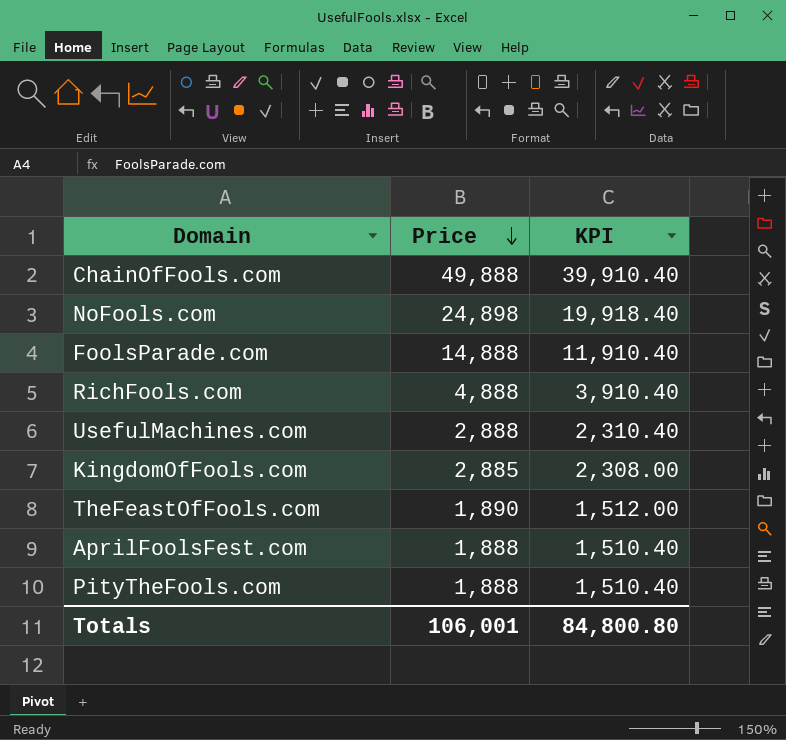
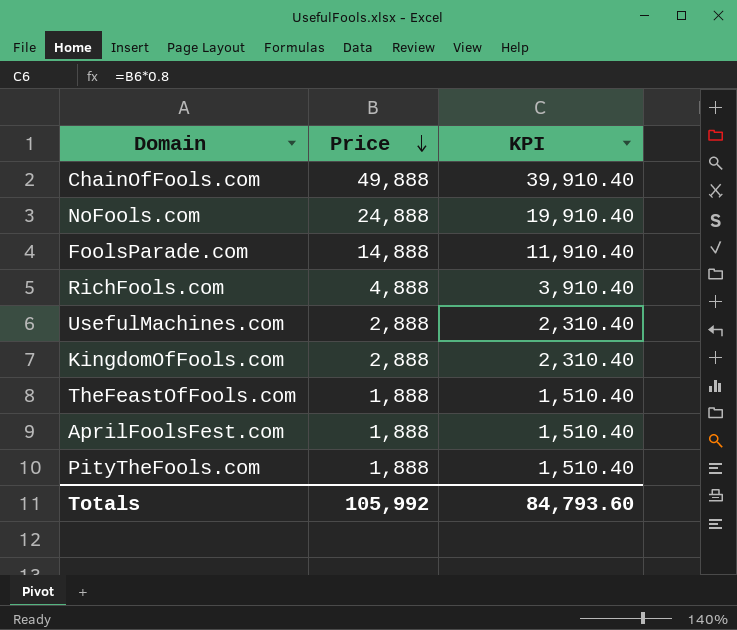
NoFools.com | Price: 24,898 -> 24,888
NoFools.com | KPI: 19,918.40 -> 19,910.40
KingdomOfFools.com | Price: 2,885 -> 2,888
KingdomOfFools.com | KPI: 2,308.00 -> 2,310.40
TheFeastOfFools.com | Price: 1,890 -> 1,888
TheFeastOfFools.com | KPI: 1,512.00 -> 1,510.40
Totals | Price: 106,001 -> 105,992
Totals | KPI: 84,800.80 -> 84,793.60

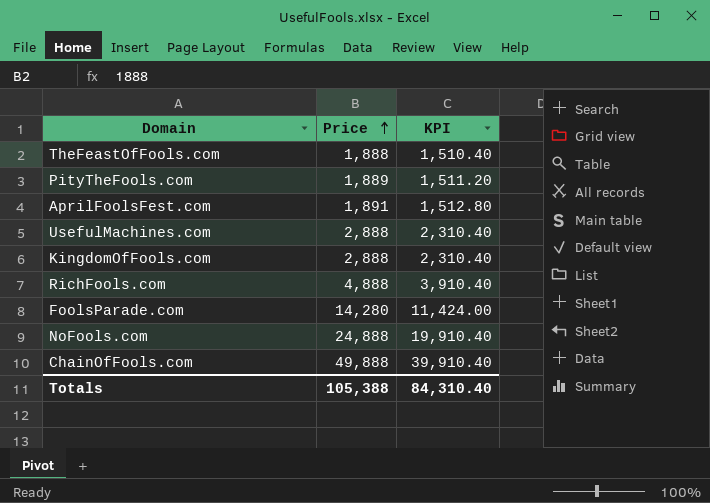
row order: Price descending -> Price ascending
PityTheFools.com | Price: 1,888 -> 1,889
PityTheFools.com | KPI: 1,510.40 -> 1,511.20
AprilFoolsFest.com | Price: 1,888 -> 1,891
AprilFoolsFest.com | KPI: 1,510.40 -> 1,512.80
FoolsParade.com | Price: 14,888 -> 14,280
FoolsParade.com | KPI: 11,910.40 -> 11,424.00
Totals | Price: 105,992 -> 105,388
Totals | KPI: 84,793.60 -> 84,310.40

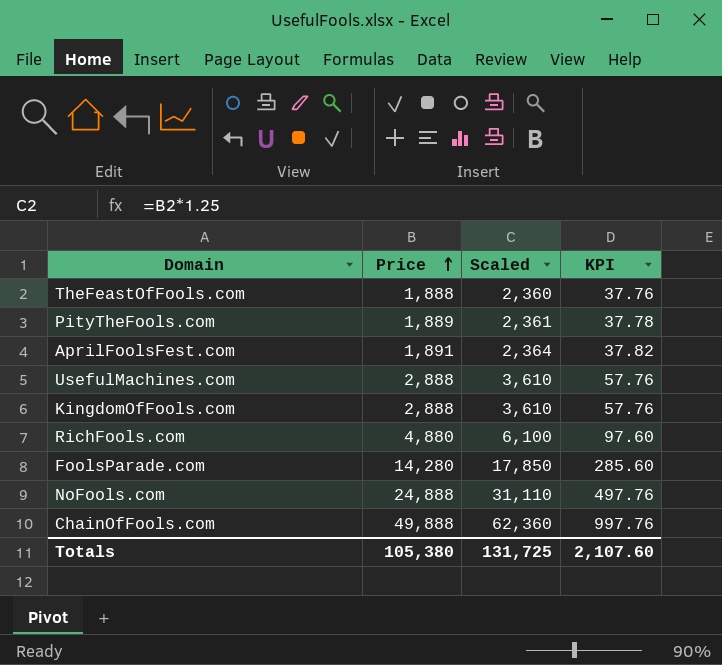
column Scaled | formula: none -> [Price] * 1.25
column KPI | formula: [Price] * 0.8 -> [Price] * 0.02
RichFools.com | Price: 4,888 -> 4,880
Totals | Price: 105,388 -> 105,380
Totals | KPI: 84,310.40 -> 2,107.60

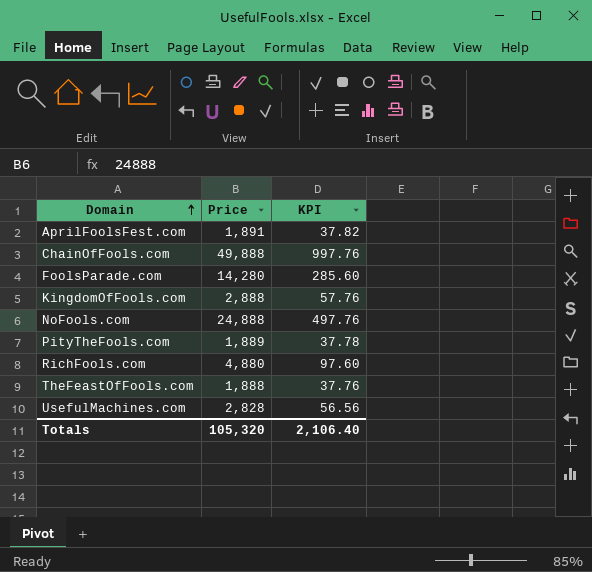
row order: Price ascending -> Domain ascending
column Scaled | formula: [Price] * 1.25 -> none
UsefulMachines.com | Price: 2,888 -> 2,828
UsefulMachines.com | KPI: 57.76 -> 56.56
Totals | Price: 105,380 -> 105,320
Totals | KPI: 2,107.60 -> 2,106.40

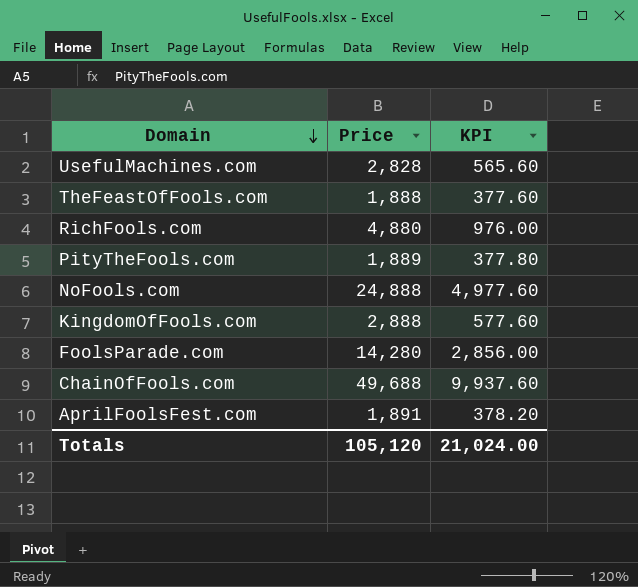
row order: Domain ascending -> Domain descending
column KPI | formula: [Price] * 0.02 -> [Price] * 0.2
ChainOfFools.com | Price: 49,888 -> 49,688
Totals | Price: 105,320 -> 105,120
Totals | KPI: 2,106.40 -> 21,024.00

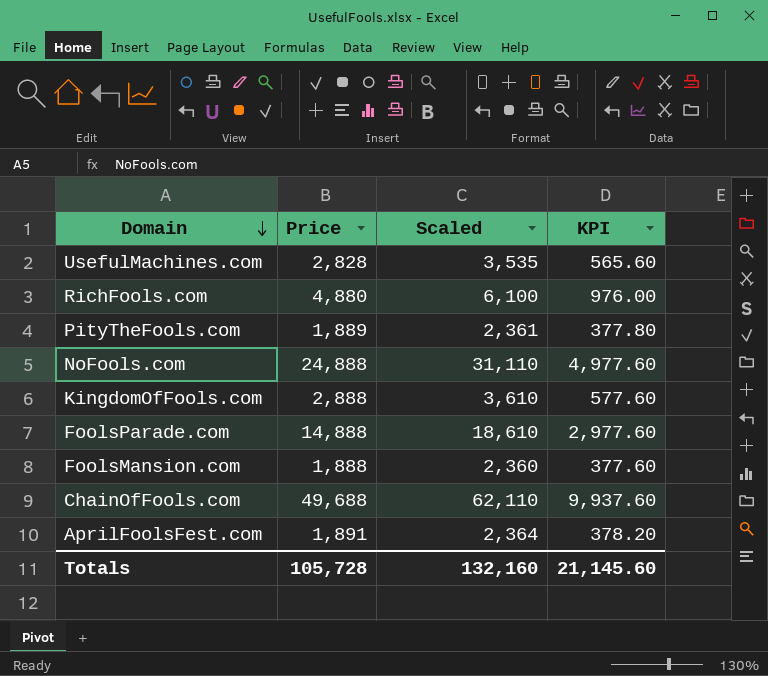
column Scaled | formula: none -> [Price] * 1.25
row TheFeastOfFools.com: 1,888 | 377.60 -> none
FoolsParade.com | Price: 14,280 -> 14,888
FoolsParade.com | KPI: 2,856.00 -> 2,977.60
row FoolsMansion.com: none -> 1,888 | 2,360 | 377.60
Totals | Price: 105,120 -> 105,728
Totals | KPI: 21,024.00 -> 21,145.60

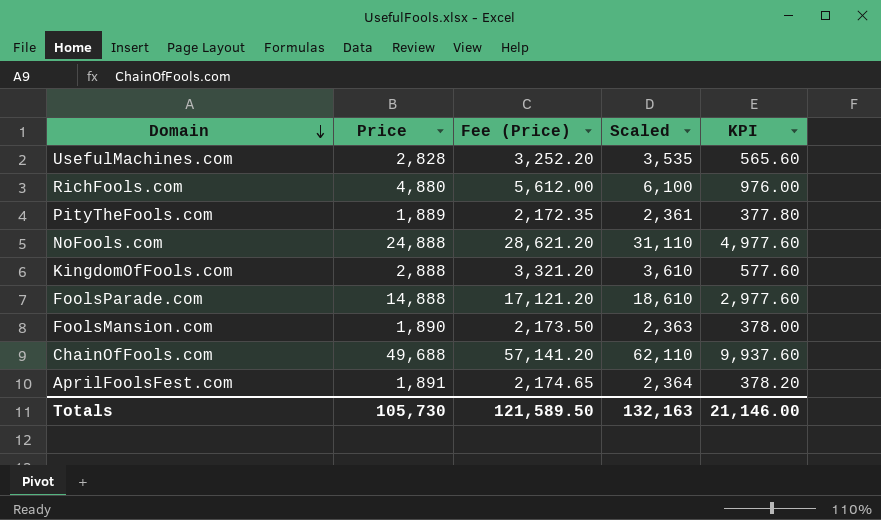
column Fee (Price) | formula: none -> [Price] * 1.15
FoolsMansion.com | Price: 1,888 -> 1,890
FoolsMansion.com | Scaled: 2,360 -> 2,363
FoolsMansion.com | KPI: 377.60 -> 378.00
Totals | Price: 105,728 -> 105,730
Totals | Scaled: 132,160 -> 132,163
Totals | KPI: 21,145.60 -> 21,146.00

